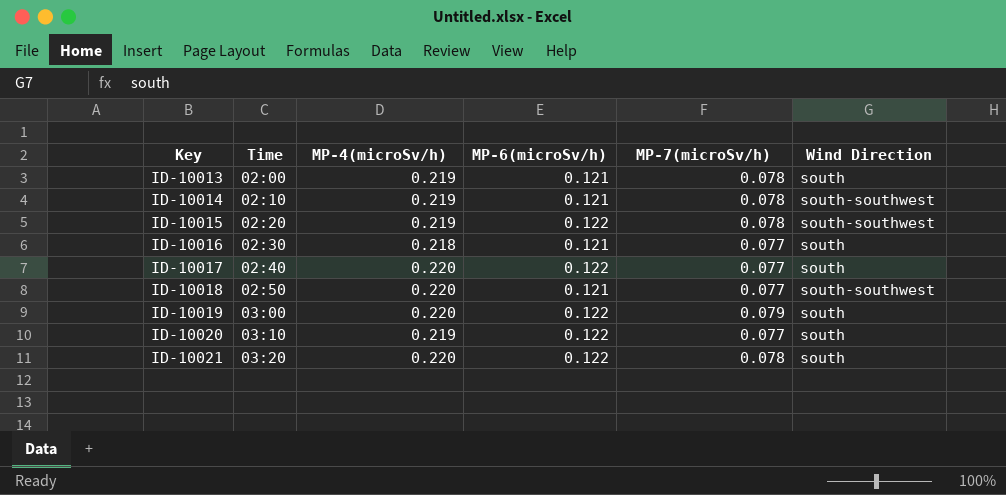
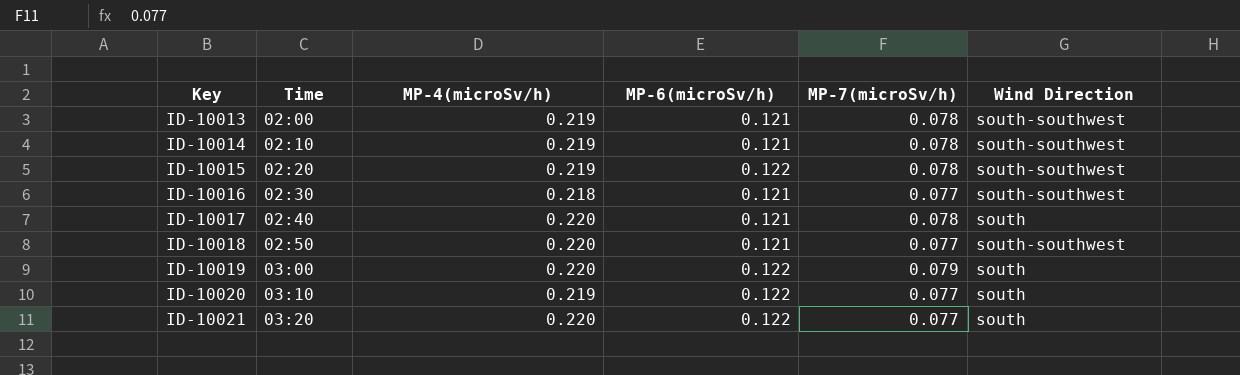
ID-10013 | Wind Direction: south -> south-southwest
ID-10016 | Wind Direction: south -> south-southwest
ID-10017 | MP-6(microSv/h): 0.122 -> 0.121
ID-10017 | MP-7(microSv/h): 0.077 -> 0.078
ID-10021 | MP-7(microSv/h): 0.078 -> 0.077

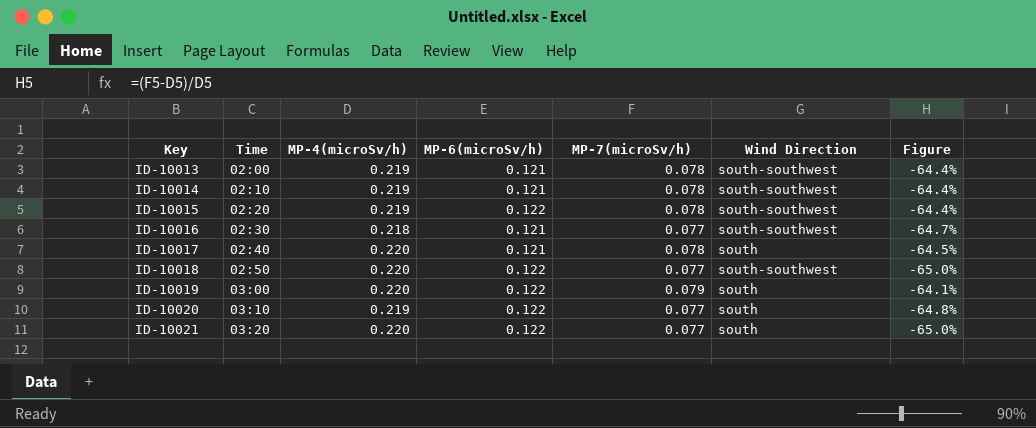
column Figure | formula: none -> ([MP-7(microSv/h)] - [MP-4(microSv/h)]) / [MP-4(microSv/h)]
ID-10018 | MP-6(microSv/h): 0.121 -> 0.122

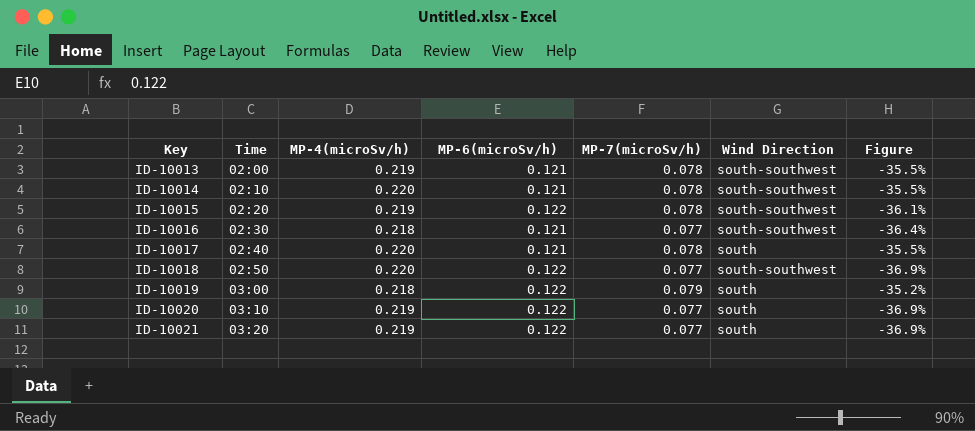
column Figure | formula: ([MP-7(microSv/h)] - [MP-4(microSv/h)]) / [MP-4(microSv/h)] -> ([MP-7(microSv/h)] - [MP-6(microSv/h)]) / [MP-6(microSv/h)]
ID-10014 | MP-4(microSv/h): 0.219 -> 0.220
ID-10019 | MP-4(microSv/h): 0.220 -> 0.218
ID-10021 | MP-4(microSv/h): 0.220 -> 0.219

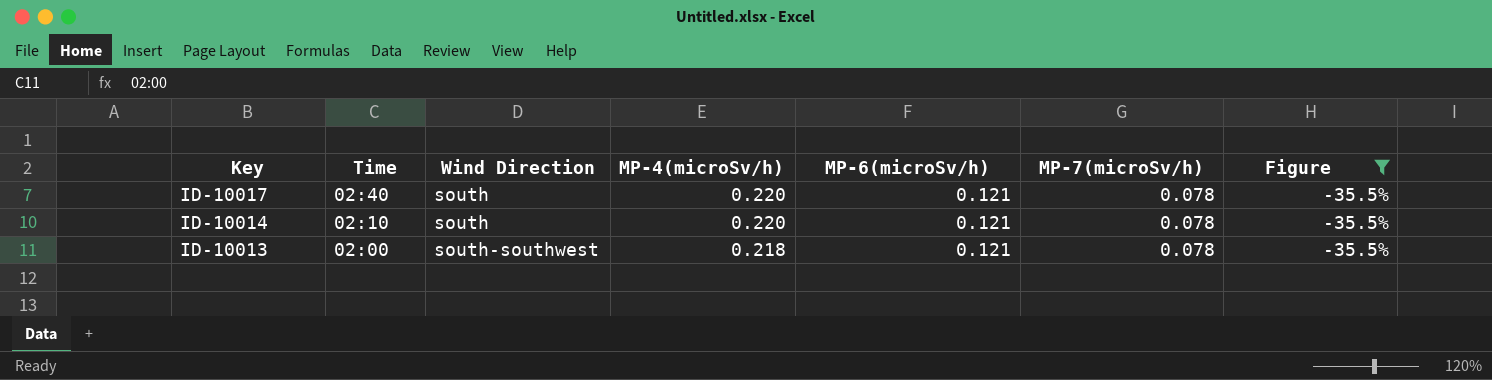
filter: none -> Figure = -35.5%
row order: Key ascending -> Key descending
column Wind Direction | position: 6 -> 3
ID-10014 | Wind Direction: south-southwest -> south
ID-10013 | MP-4(microSv/h): 0.219 -> 0.218

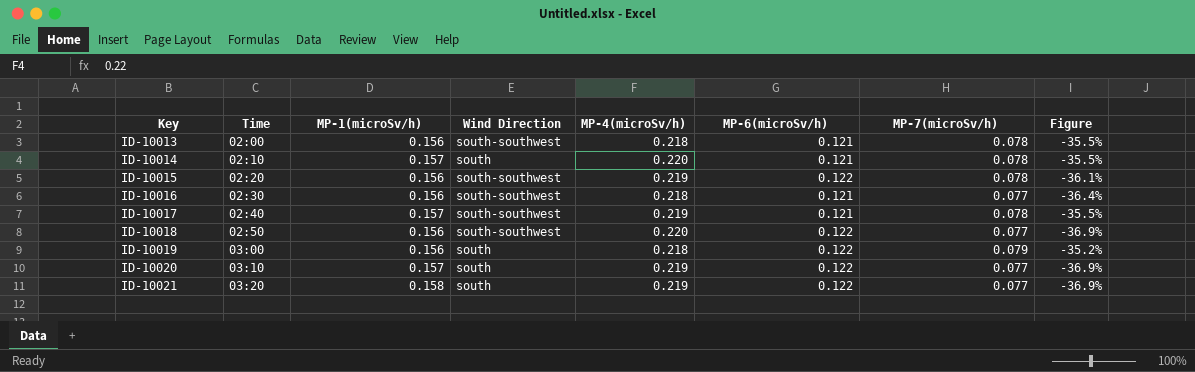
filter: Figure = -35.5% -> none
row order: Key descending -> Key ascending
column MP-1(microSv/h) | position: none -> 3
ID-10017 | Wind Direction: south -> south-southwest
ID-10017 | MP-4(microSv/h): 0.220 -> 0.219

